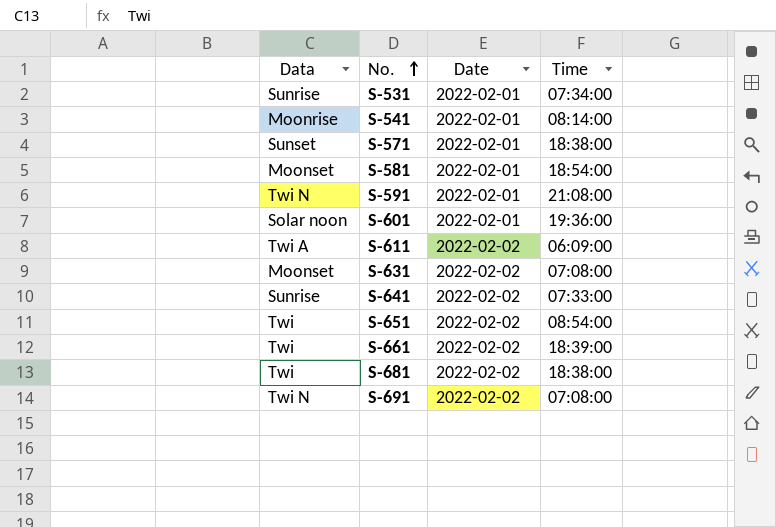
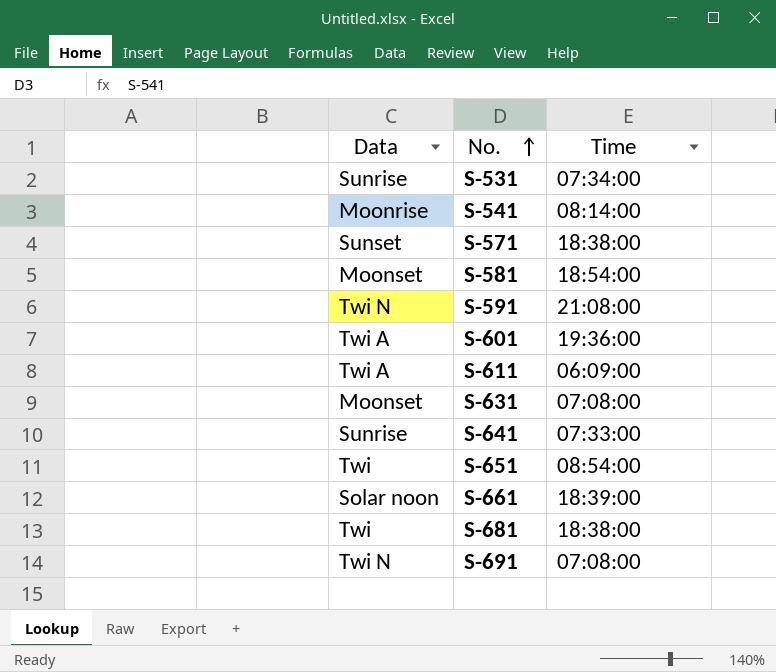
column Date | position: 3 -> none
S-601 | Data: Solar noon -> Twi A
S-661 | Data: Twi -> Solar noon

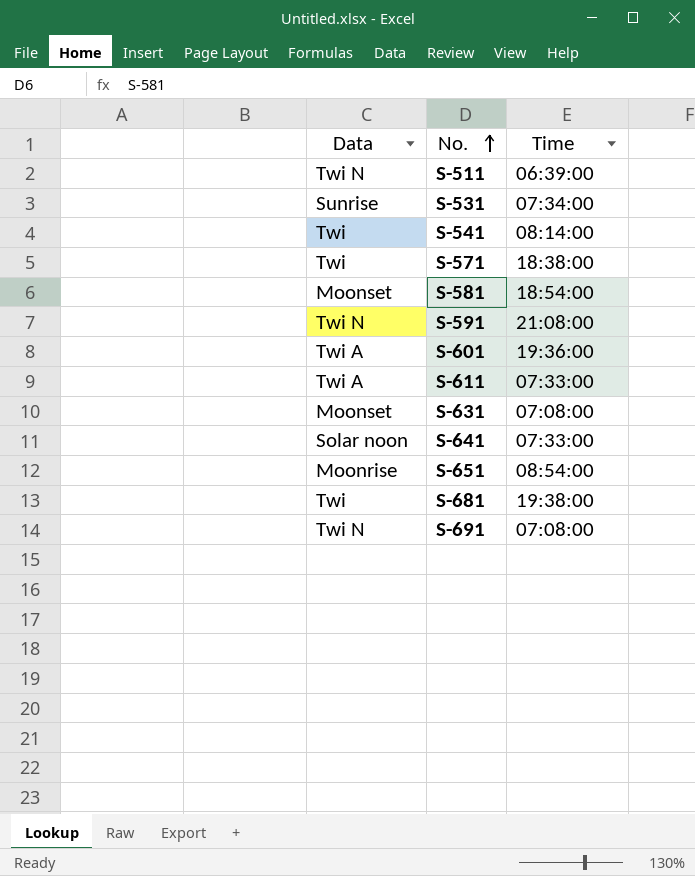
row S-661: Solar noon | 18:39:00 -> none
row S-511: none -> Twi N | 06:39:00
S-541 | Data: Moonrise -> Twi
S-571 | Data: Sunset -> Twi
S-611 | Time: 06:09:00 -> 07:33:00
S-641 | Data: Sunrise -> Solar noon
S-651 | Data: Twi -> Moonrise
S-681 | Time: 18:38:00 -> 19:38:00

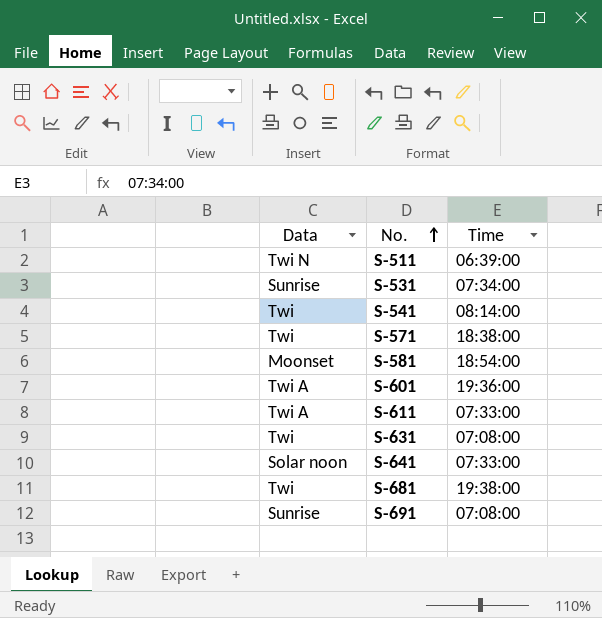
row S-591: Twi N | 21:08:00 -> none
row S-651: Moonrise | 08:54:00 -> none
S-631 | Data: Moonset -> Twi
S-691 | Data: Twi N -> Sunrise

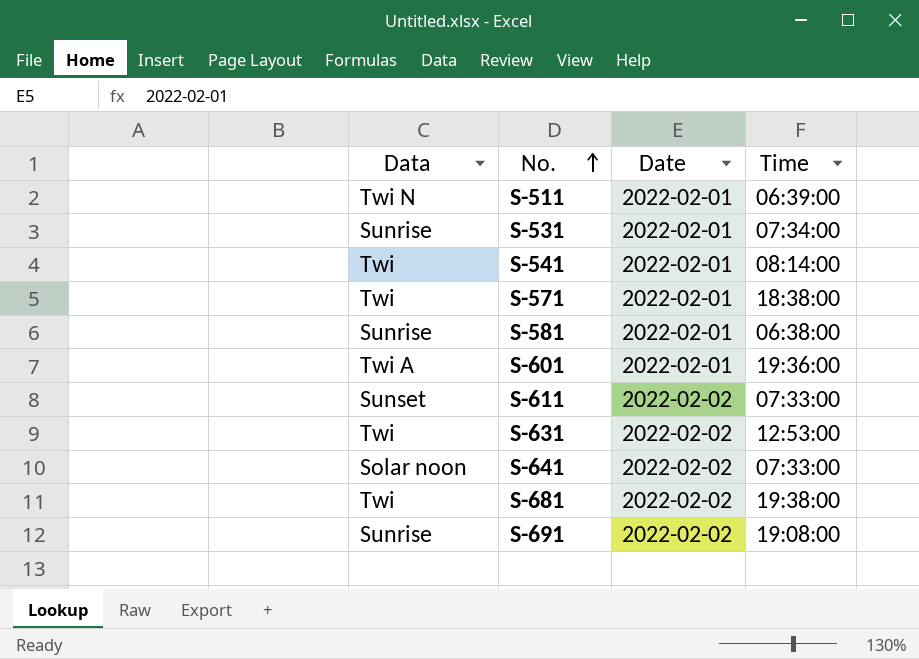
column Date | position: none -> 3
S-581 | Data: Moonset -> Sunrise
S-581 | Time: 18:54:00 -> 06:38:00
S-611 | Data: Twi A -> Sunset
S-631 | Time: 07:08:00 -> 12:53:00
S-691 | Time: 07:08:00 -> 19:08:00

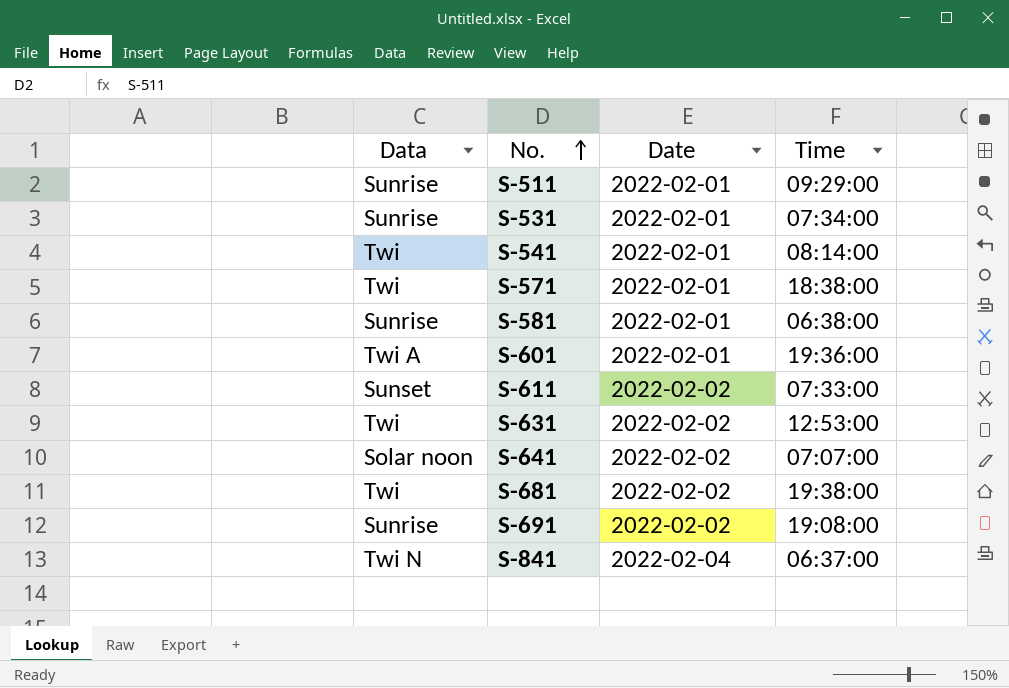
S-511 | Data: Twi N -> Sunrise
S-511 | Time: 06:39:00 -> 09:29:00
S-641 | Time: 07:33:00 -> 07:07:00
row S-841: none -> Twi N | 2022-02-04 | 06:37:00

